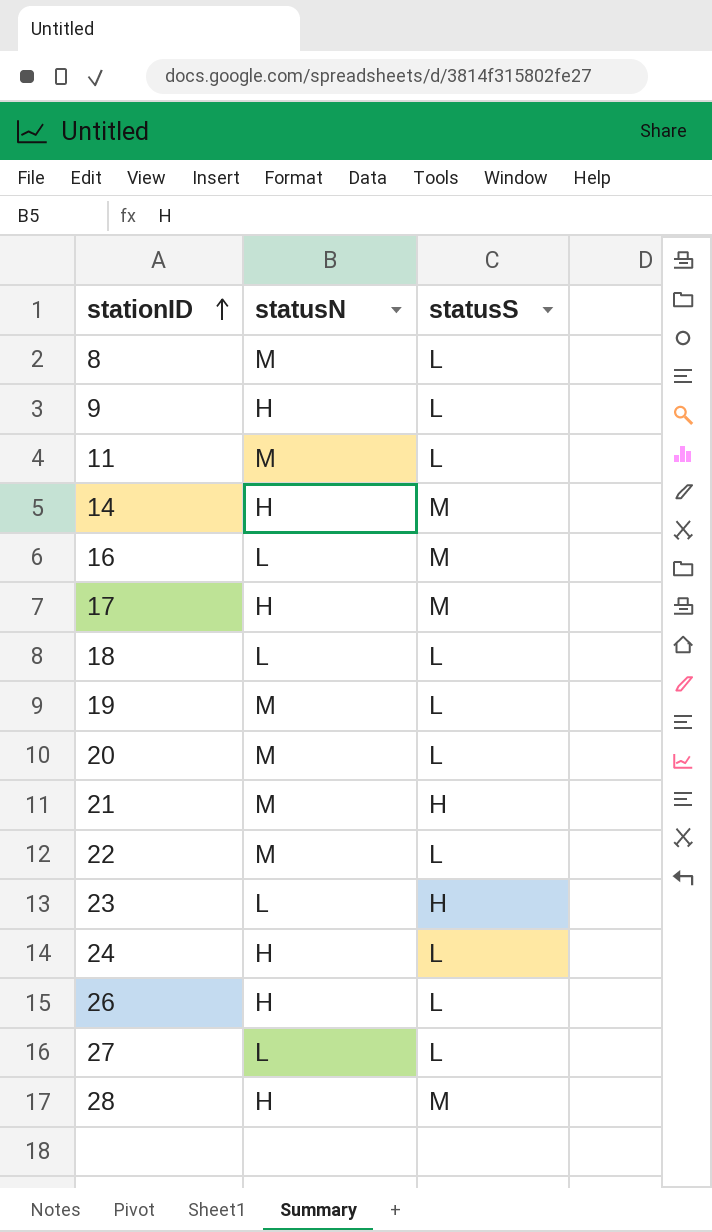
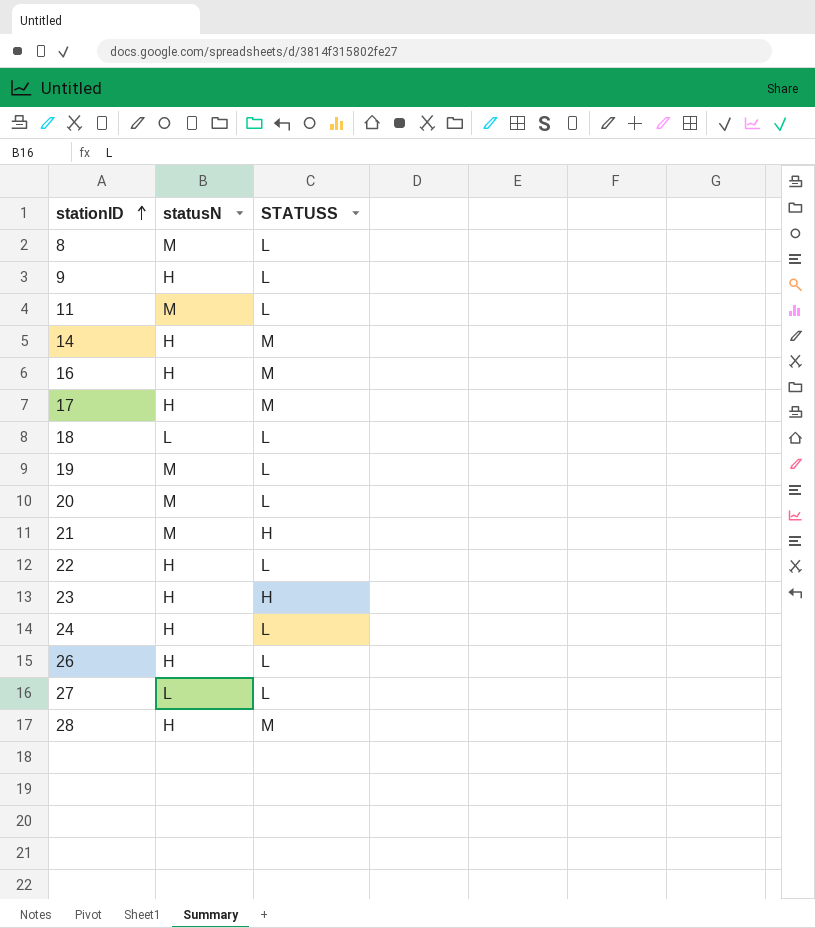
column name: statusS -> STATUSS
16 | statusN: L -> H
22 | statusN: M -> H
23 | statusN: L -> H

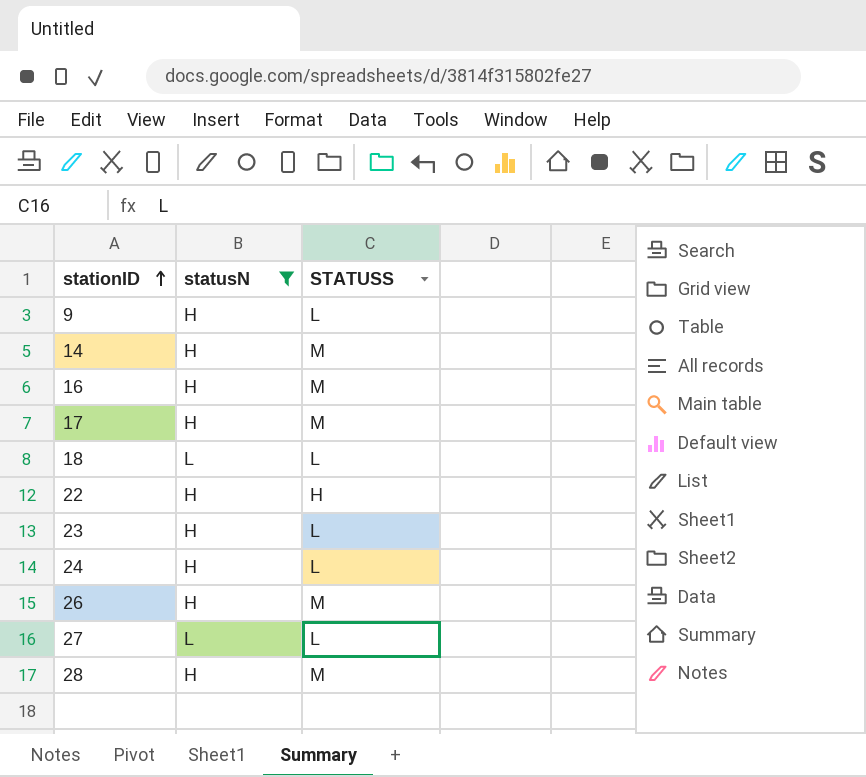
filter: none -> statusN != M
22 | STATUSS: L -> H
23 | STATUSS: H -> L
26 | STATUSS: L -> M

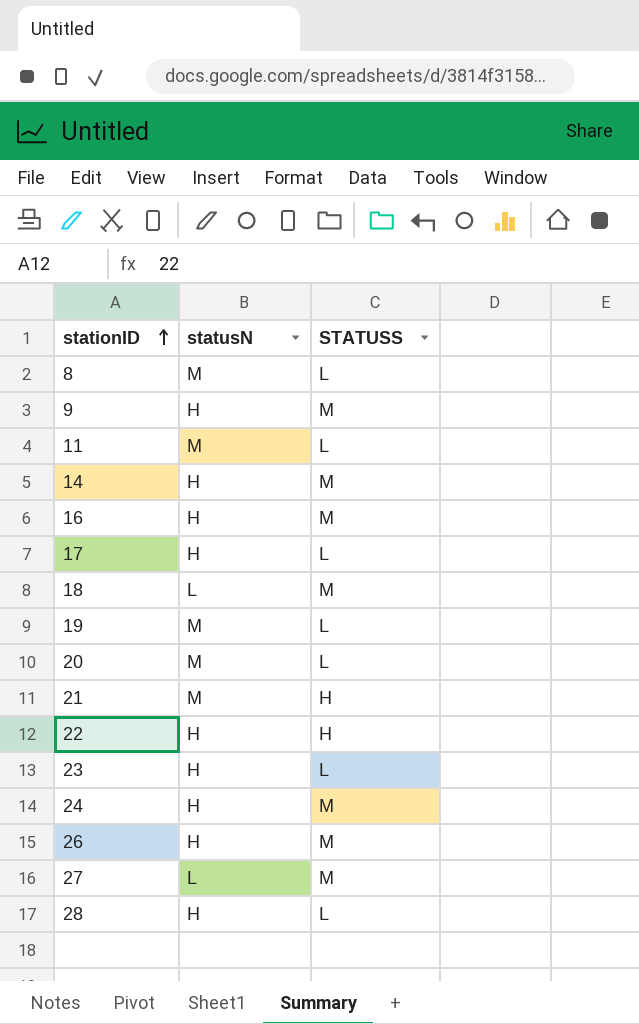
filter: statusN != M -> none
9 | STATUSS: L -> M
17 | STATUSS: M -> L
18 | STATUSS: L -> M
24 | STATUSS: L -> M
27 | STATUSS: L -> M
28 | STATUSS: M -> L

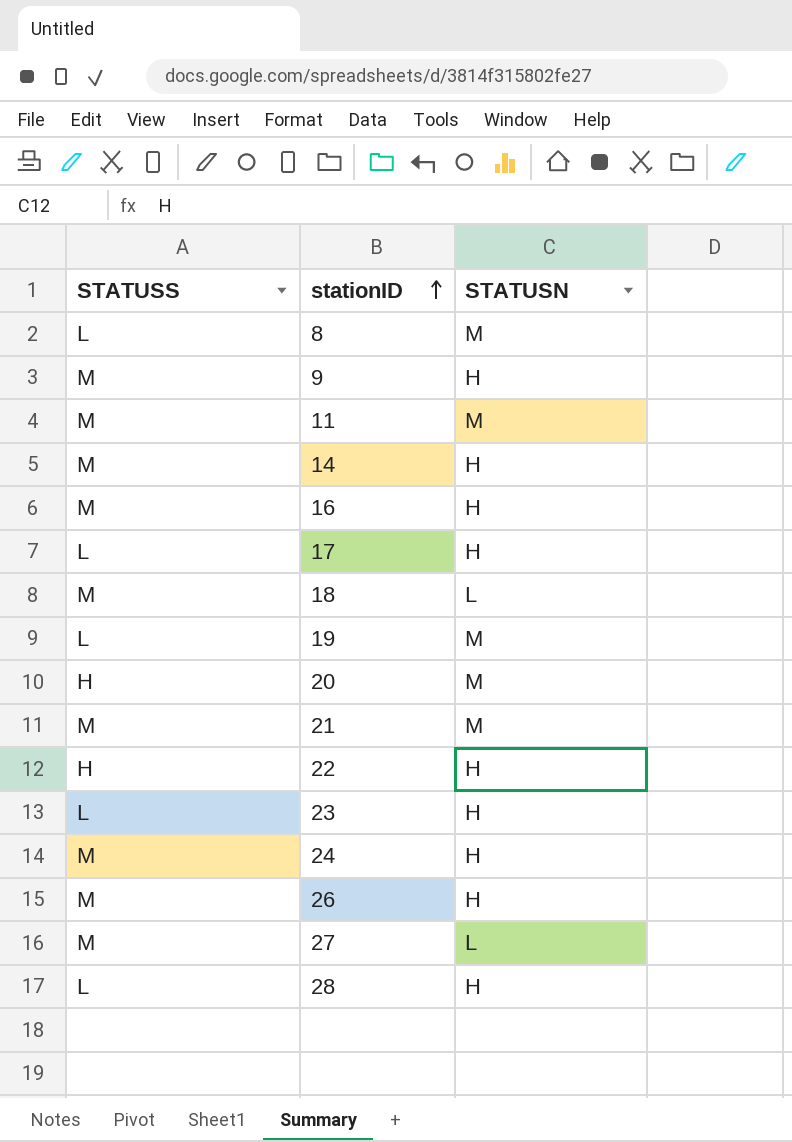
column STATUSS | position: 3 -> 1
column name: statusN -> STATUSN
11 | STATUSS: L -> M
20 | STATUSS: L -> H
21 | STATUSS: H -> M

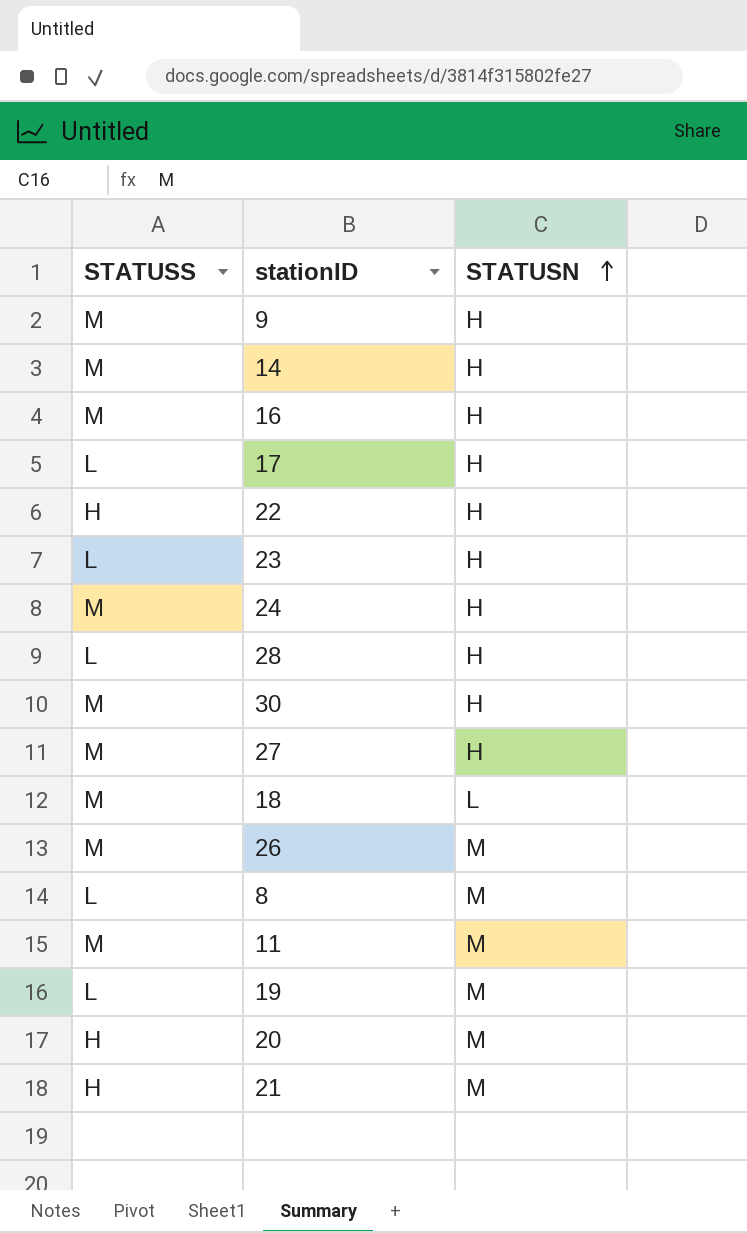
row order: stationID ascending -> STATUSN ascending
row 30: none -> M | H
27 | STATUSN: L -> H
26 | STATUSN: H -> M
21 | STATUSS: M -> H

